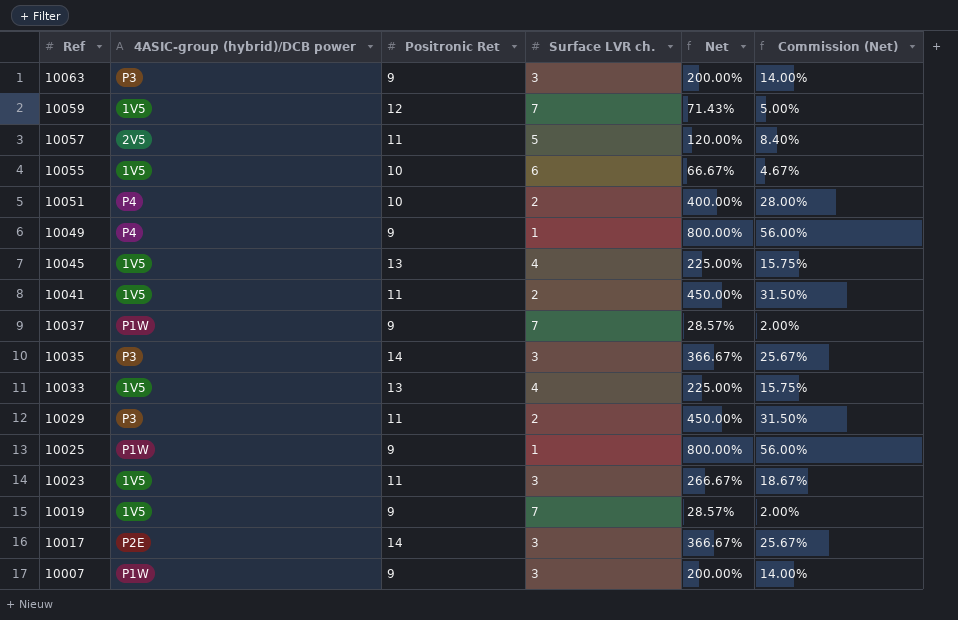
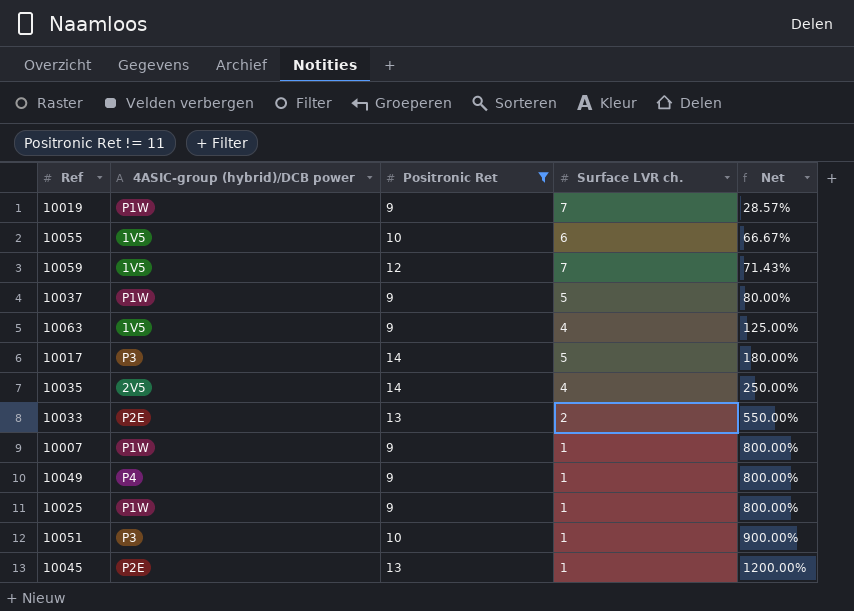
filter: none -> Positronic Ret != 11
row order: Ref descending -> Net ascending
column Commission (Net) | formula: [Net] * 0.07 -> none
10019 | 4ASIC-group (hybrid)/DCB power: 1V5 -> P1W
10037 | Surface LVR ch.: 7 -> 5
10037 | Net: 28.57% -> 80.00%
10063 | 4ASIC-group (hybrid)/DCB power: P3 -> 1V5
10063 | Surface LVR ch.: 3 -> 4
10063 | Net: 200.00% -> 125.00%
10017 | 4ASIC-group (hybrid)/DCB power: P2E -> P3
10017 | Surface LVR ch.: 3 -> 5
10017 | Net: 366.67% -> 180.00%
10035 | 4ASIC-group (hybrid)/DCB power: P3 -> 2V5
10035 | Surface LVR ch.: 3 -> 4
10035 | Net: 366.67% -> 250.00%
10033 | 4ASIC-group (hybrid)/DCB power: 1V5 -> P2E
10033 | Surface LVR ch.: 4 -> 2
10033 | Net: 225.00% -> 550.00%
10007 | Surface LVR ch.: 3 -> 1
10007 | Net: 200.00% -> 800.00%
10051 | 4ASIC-group (hybrid)/DCB power: P4 -> P3
10051 | Surface LVR ch.: 2 -> 1
10051 | Net: 400.00% -> 900.00%
10045 | 4ASIC-group (hybrid)/DCB power: 1V5 -> P2E
10045 | Surface LVR ch.: 4 -> 1
10045 | Net: 225.00% -> 1200.00%

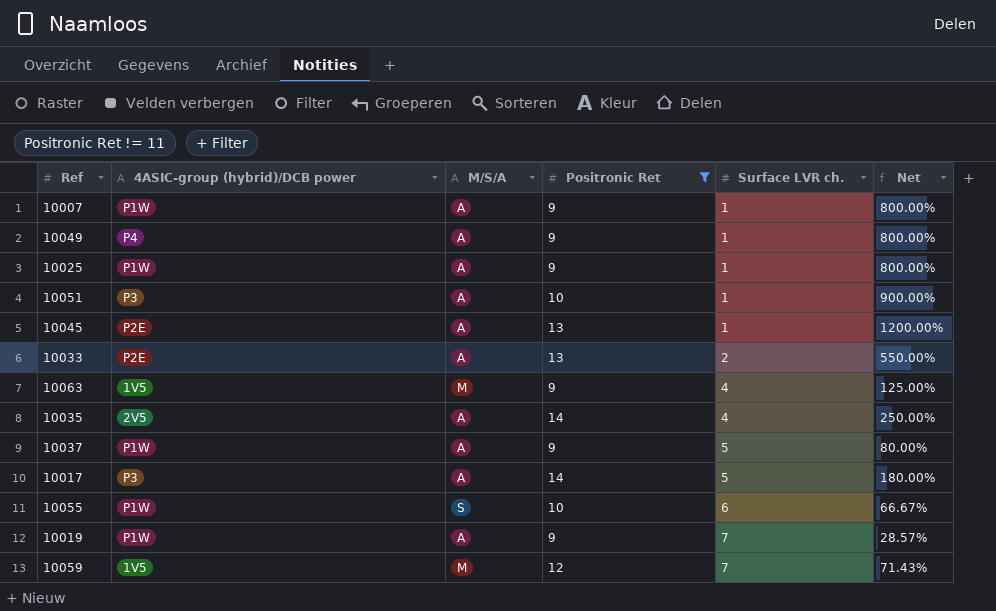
row order: Net ascending -> Surface LVR ch. ascending
column M/S/A | position: none -> 3
10055 | 4ASIC-group (hybrid)/DCB power: 1V5 -> P1W

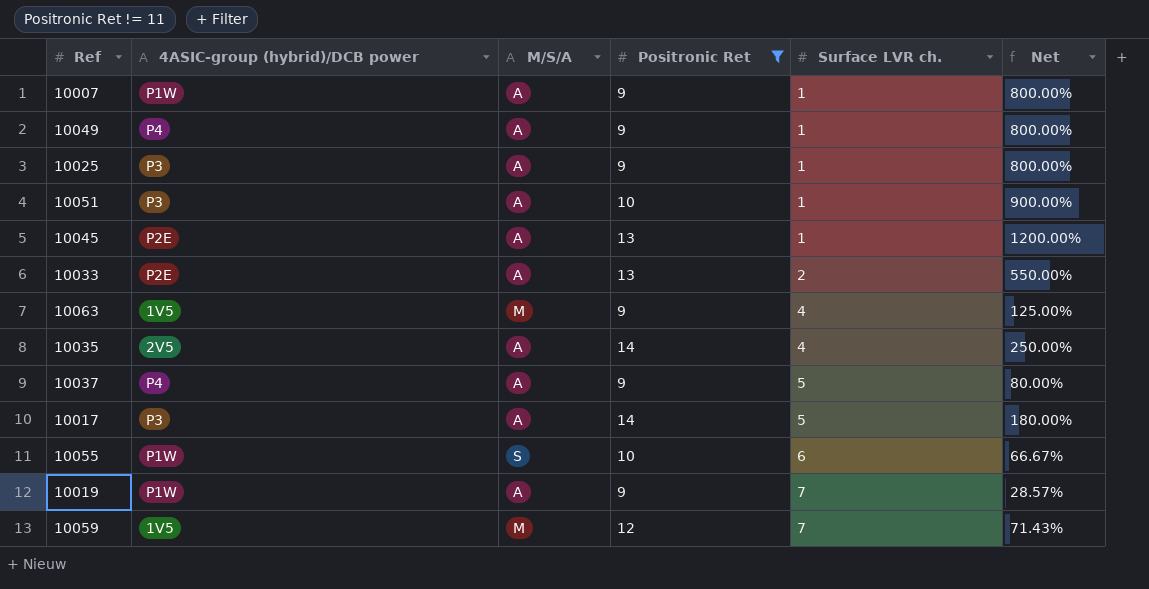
10025 | 4ASIC-group (hybrid)/DCB power: P1W -> P3
10037 | 4ASIC-group (hybrid)/DCB power: P1W -> P4

